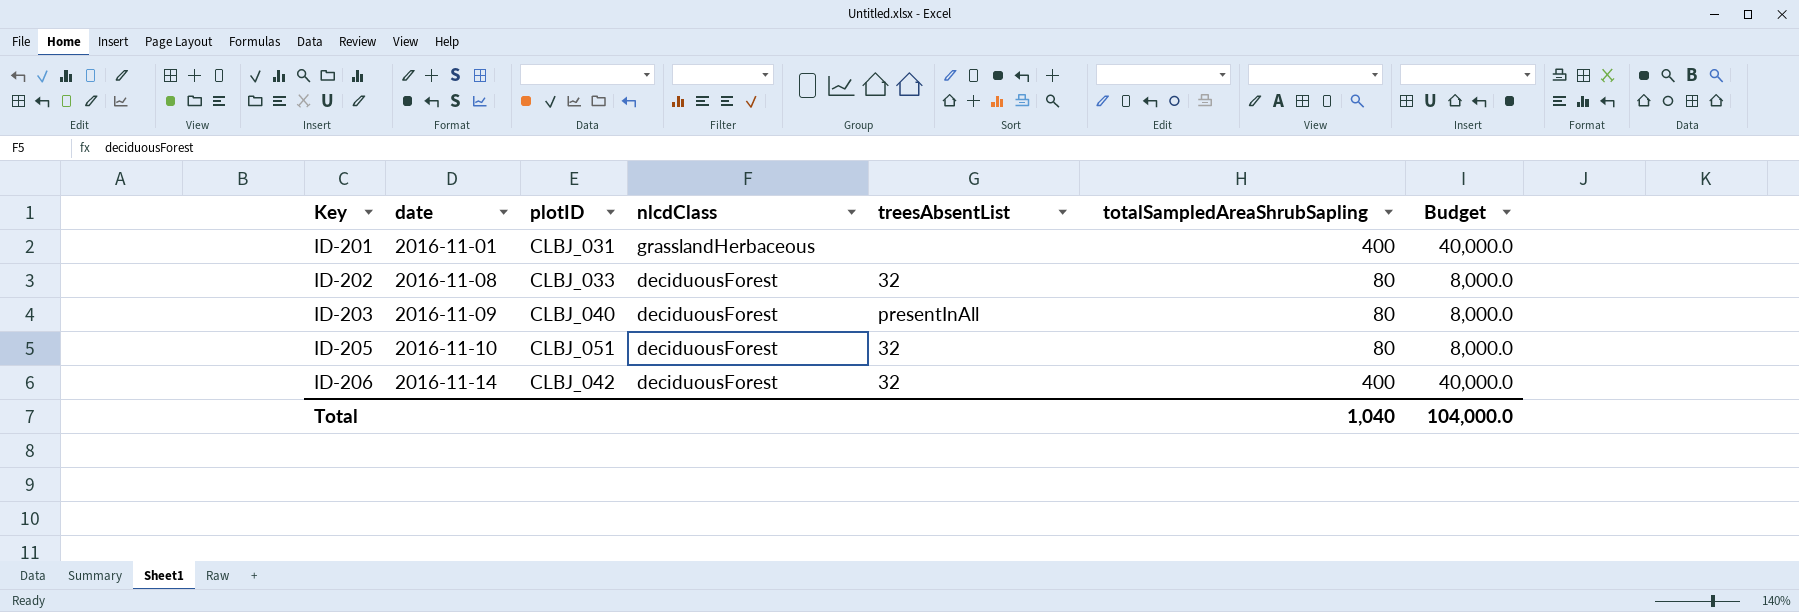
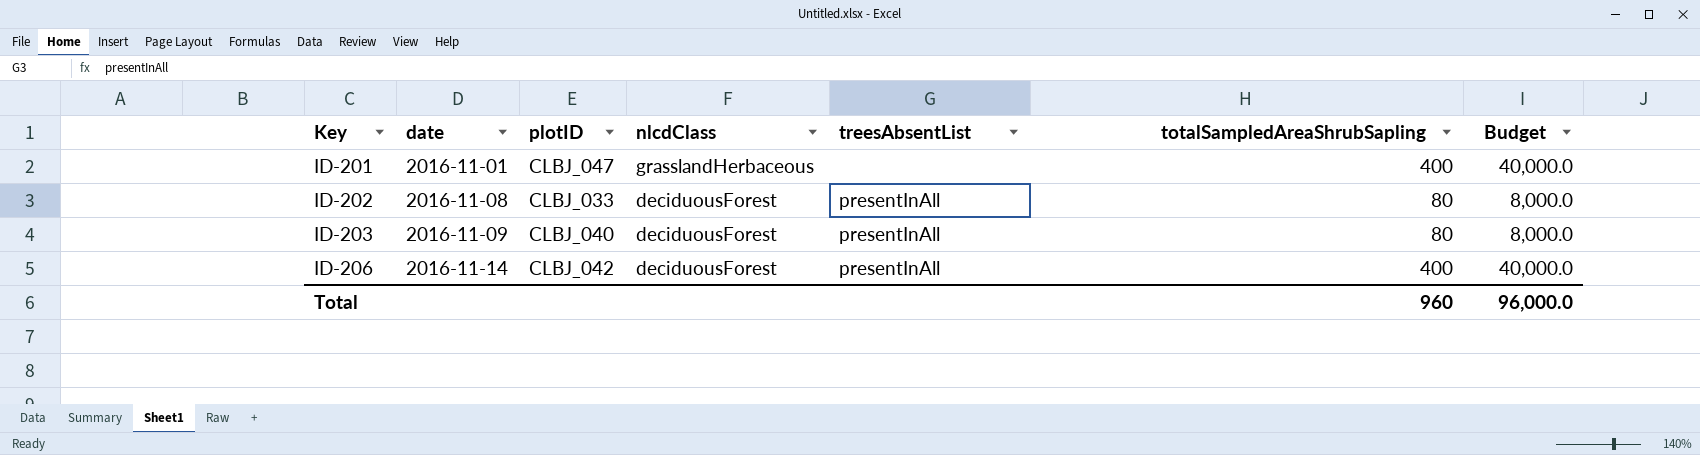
row ID-205: 2016-11-10 | CLBJ_051 | deciduousForest | 32 | 80 | 8,000.0 -> none
ID-201 | plotID: CLBJ_031 -> CLBJ_047
ID-202 | treesAbsentList: 32 -> presentInAll
ID-206 | treesAbsentList: 32 -> presentInAll
Total | totalSampledAreaShrubSapling: 1,040 -> 960
Total | Budget: 104,000.0 -> 96,000.0

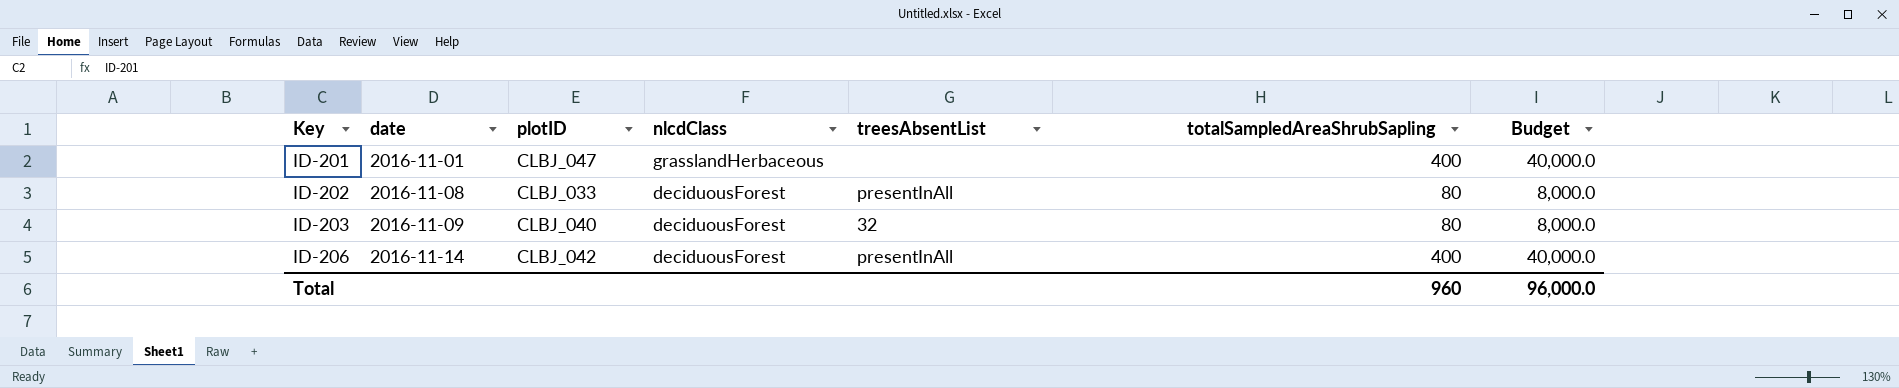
ID-203 | treesAbsentList: presentInAll -> 32

